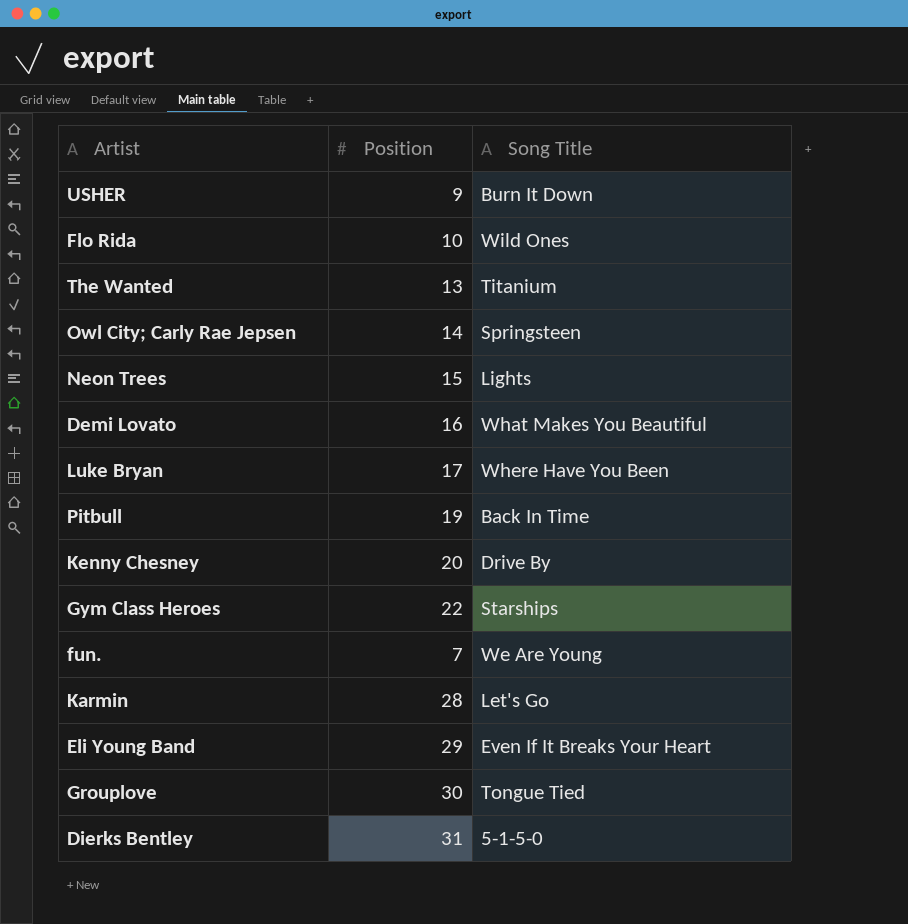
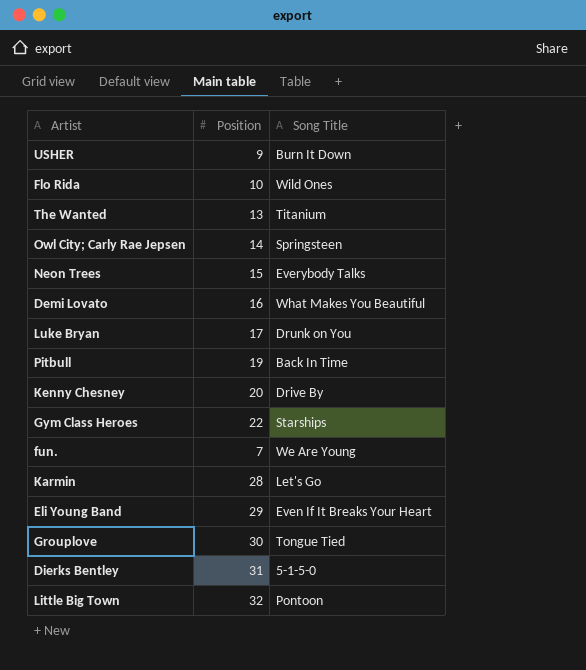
Neon Trees | Song Title: Lights -> Everybody Talks
Luke Bryan | Song Title: Where Have You Been -> Drunk on You
row Little Big Town: none -> 32 | Pontoon

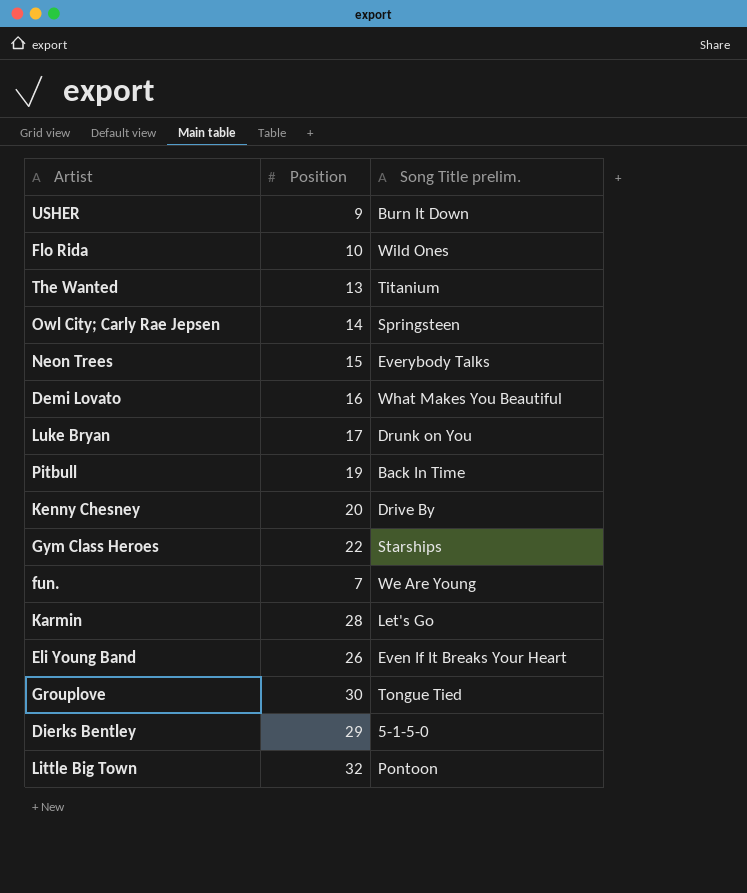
column name: Song Title -> Song Title prelim.
Eli Young Band | Position: 29 -> 26
Dierks Bentley | Position: 31 -> 29

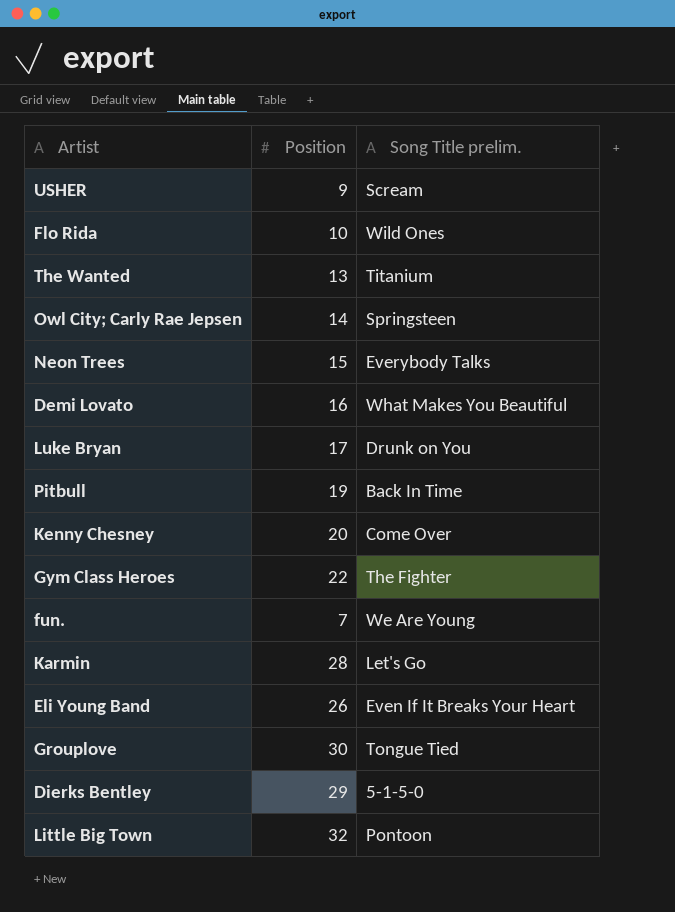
USHER | Song Title prelim.: Burn It Down -> Scream
Kenny Chesney | Song Title prelim.: Drive By -> Come Over
Gym Class Heroes | Song Title prelim.: Starships -> The Fighter

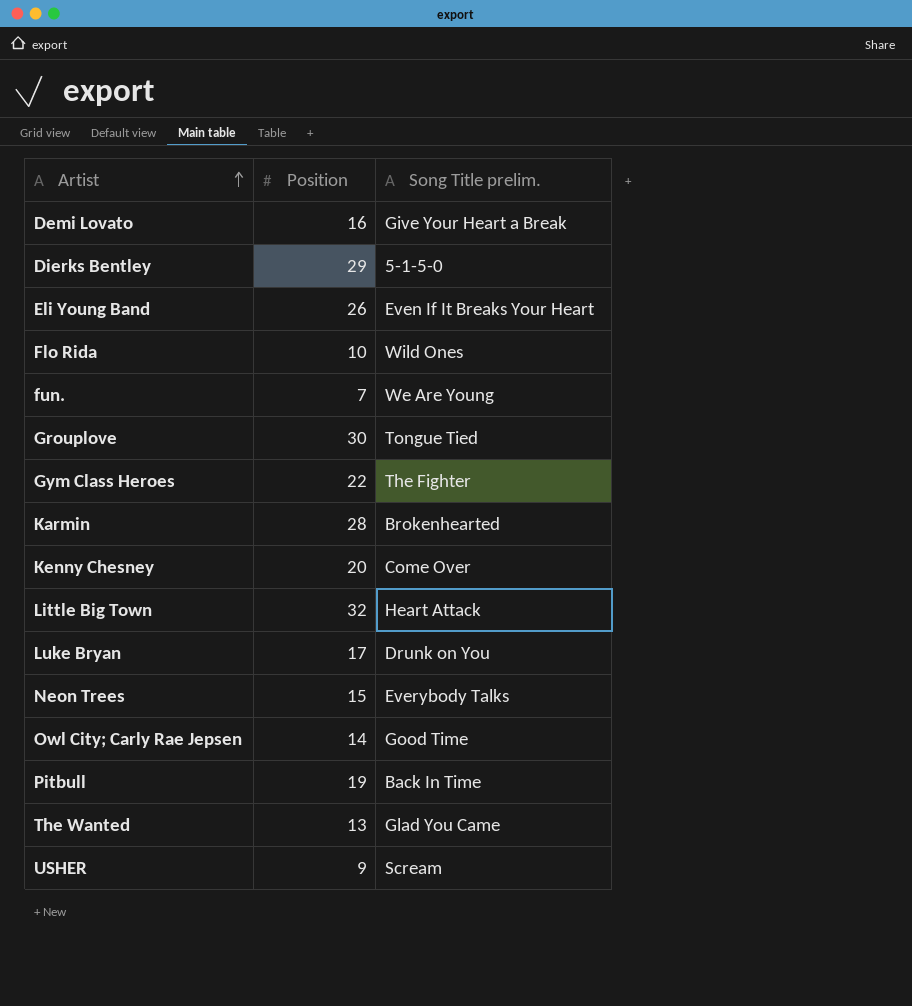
row order: none -> Artist ascending
Demi Lovato | Song Title prelim.: What Makes You Beautiful -> Give Your Heart a Break
Karmin | Song Title prelim.: Let's Go -> Brokenhearted
Little Big Town | Song Title prelim.: Pontoon -> Heart Attack
Owl City; Carly Rae Jepsen | Song Title prelim.: Springsteen -> Good Time
The Wanted | Song Title prelim.: Titanium -> Glad You Came

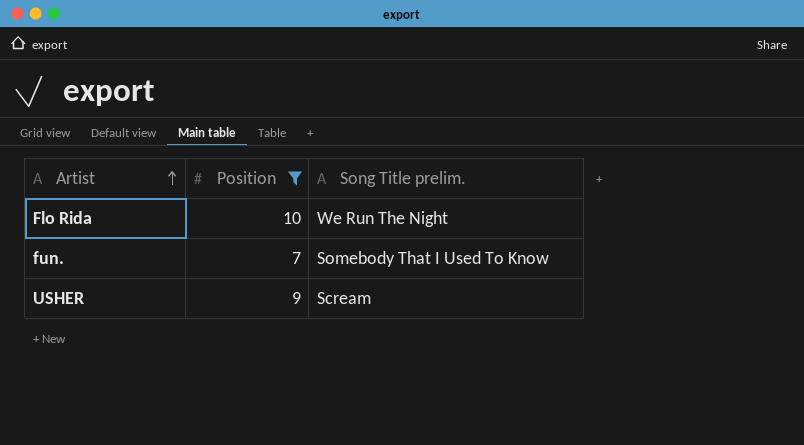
filter: none -> Position <= 10
Flo Rida | Song Title prelim.: Wild Ones -> We Run The Night
fun. | Song Title prelim.: We Are Young -> Somebody That I Used To Know

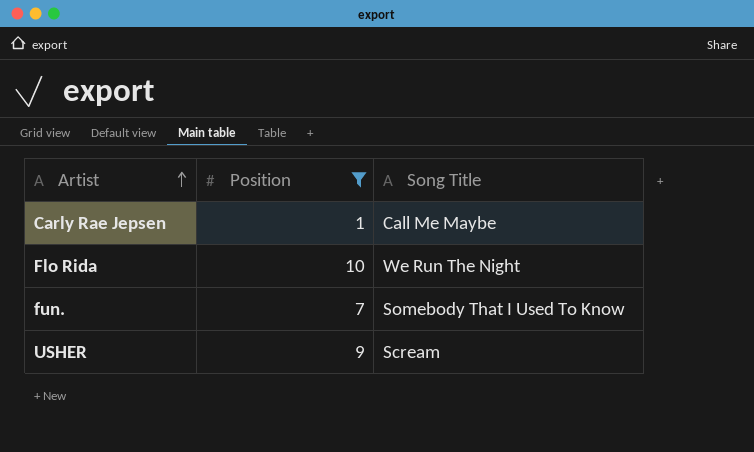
column name: Song Title prelim. -> Song Title
row Carly Rae Jepsen: none -> 1 | Call Me Maybe

